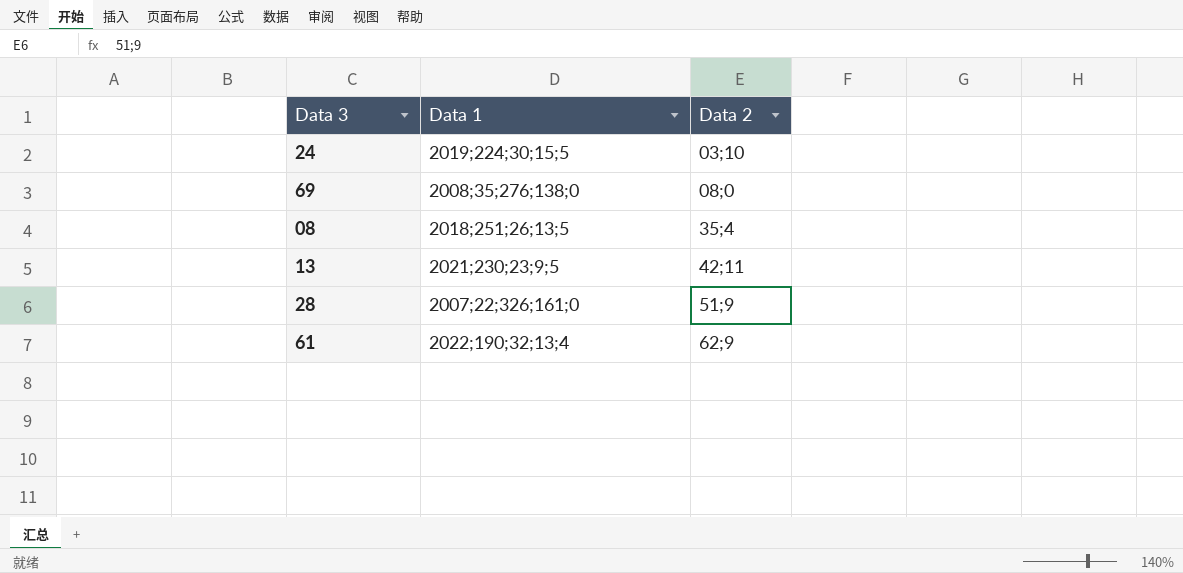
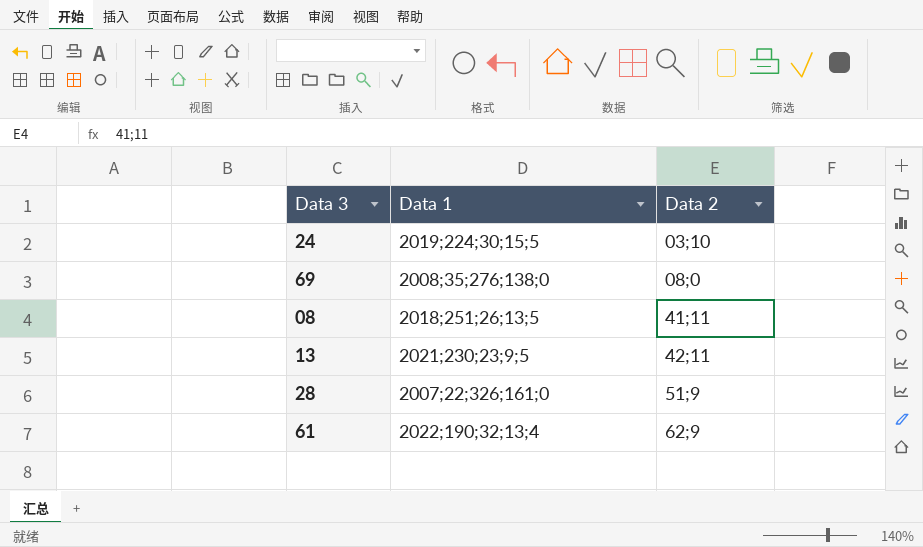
08 | Data 2: 35;4 -> 41;11

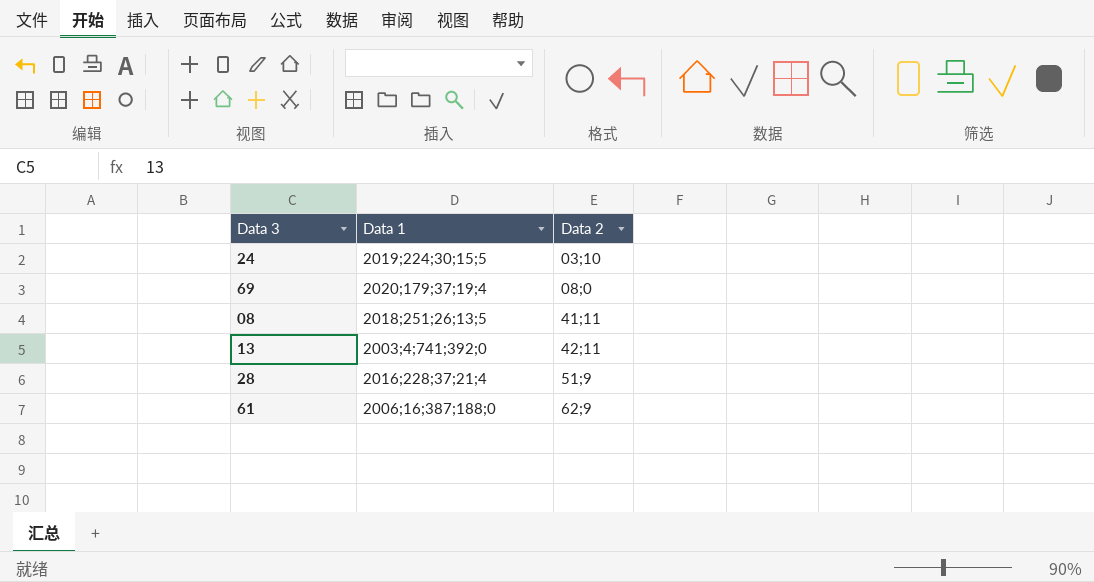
69 | Data 1: 2008;35;276;138;0 -> 2020;179;37;19;4
13 | Data 1: 2021;230;23;9;5 -> 2003;4;741;392;0
28 | Data 1: 2007;22;326;161;0 -> 2016;228;37;21;4
61 | Data 1: 2022;190;32;13;4 -> 2006;16;387;188;0

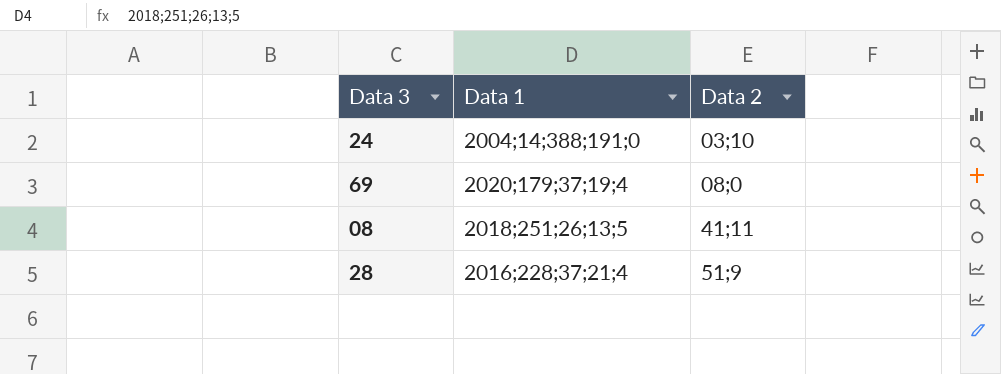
row 13: 2003;4;741;392;0 | 42;11 -> none
row 61: 2006;16;387;188;0 | 62;9 -> none
24 | Data 1: 2019;224;30;15;5 -> 2004;14;388;191;0

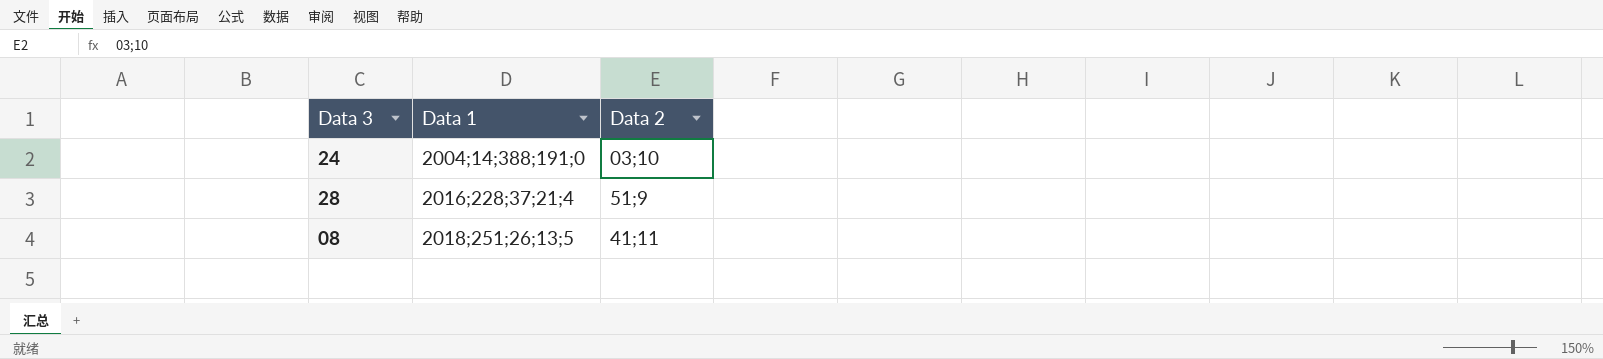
row order: Data 2 ascending -> Data 1 ascending
row 69: 2020;179;37;19;4 | 08;0 -> none

